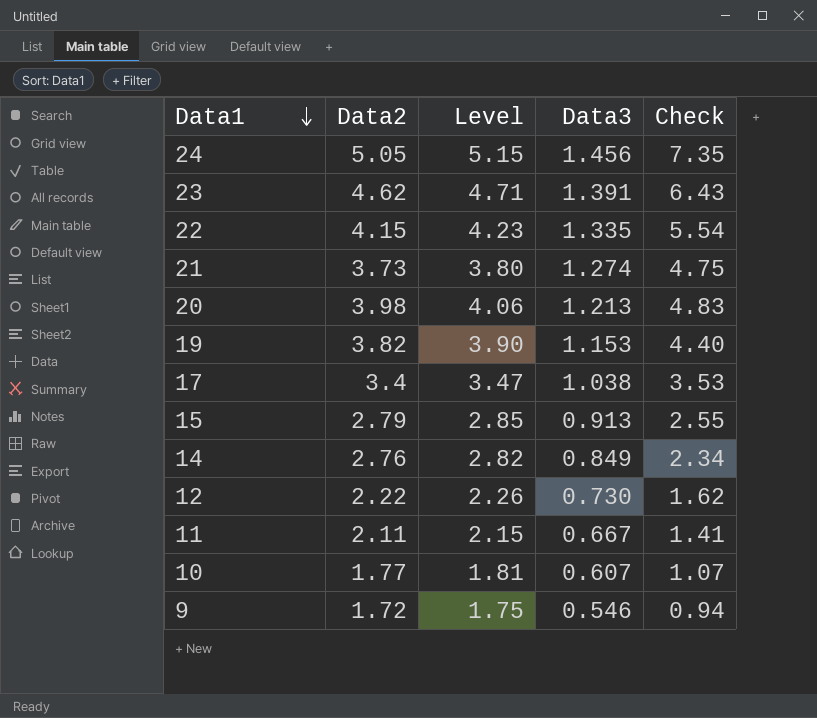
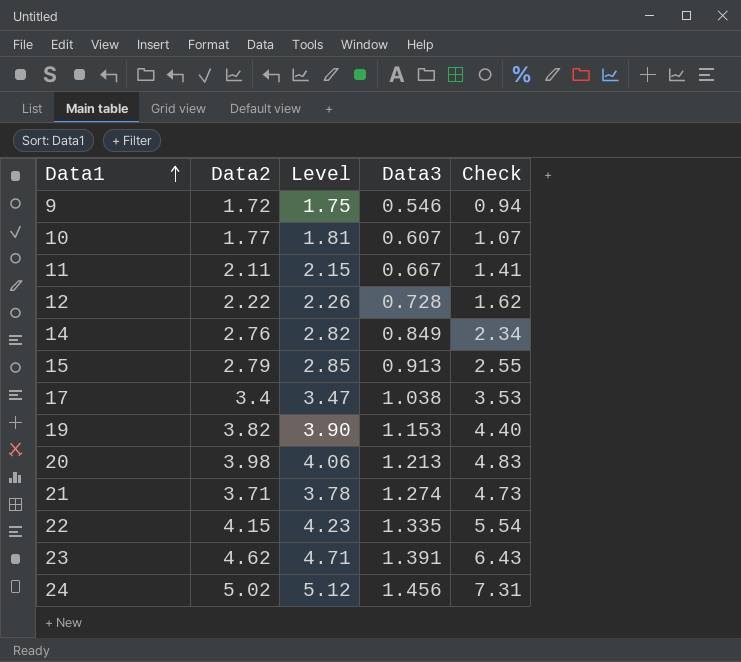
row order: Data1 descending -> Data1 ascending
12 | Data3: 0.730 -> 0.728
21 | Data2: 3.73 -> 3.71
21 | Level: 3.80 -> 3.78
21 | Check: 4.75 -> 4.73
24 | Data2: 5.05 -> 5.02
24 | Level: 5.15 -> 5.12
24 | Check: 7.35 -> 7.31

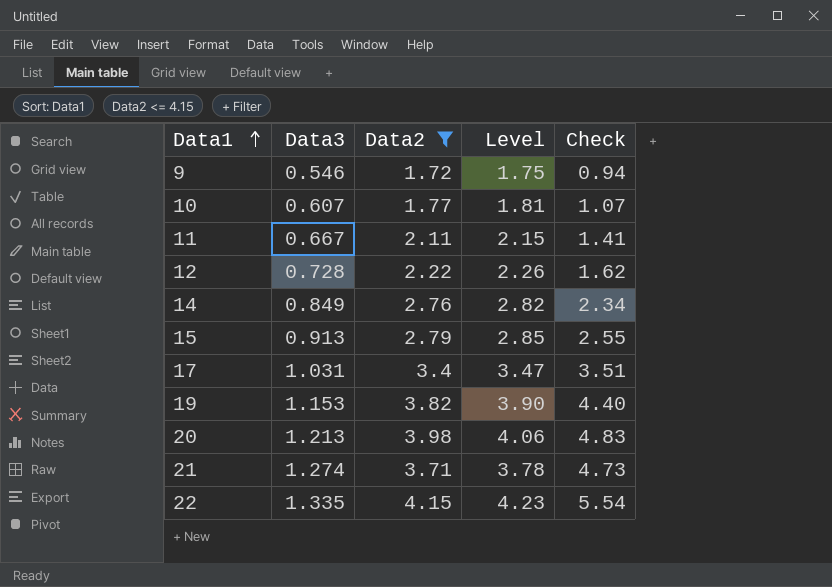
filter: none -> Data2 <= 4.15
column Data3 | position: 4 -> 2
17 | Data3: 1.038 -> 1.031
17 | Check: 3.53 -> 3.51

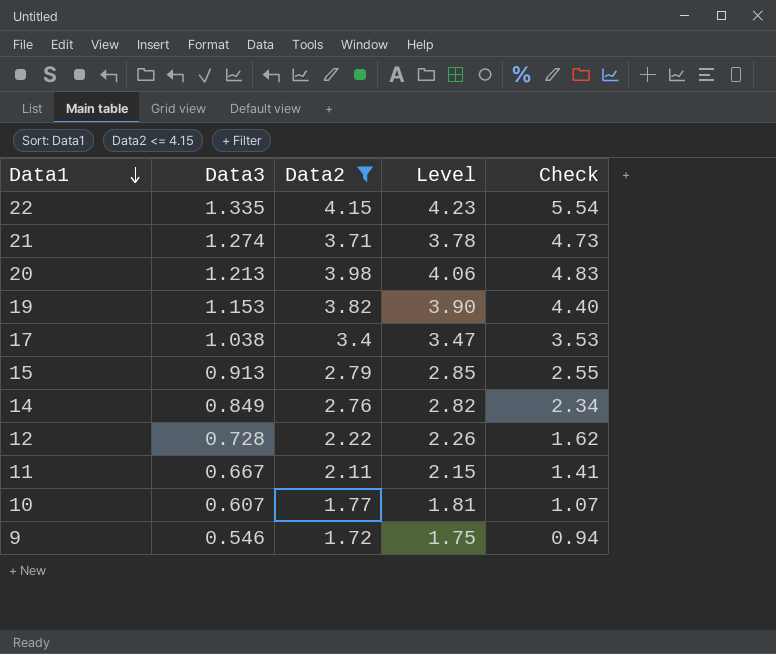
row order: Data1 ascending -> Data1 descending
17 | Data3: 1.031 -> 1.038
17 | Check: 3.51 -> 3.53

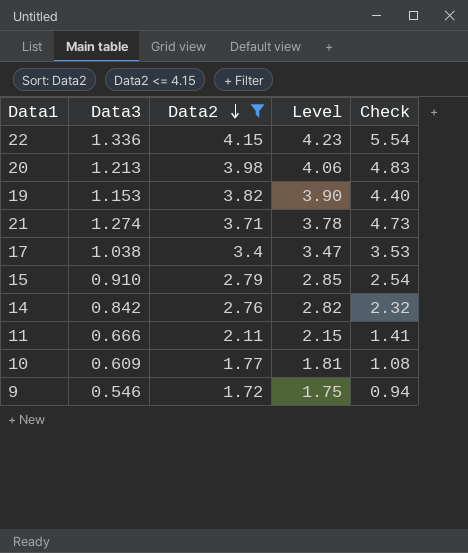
row order: Data1 descending -> Data2 descending
row 12: 0.728 | 2.22 | 2.26 | 1.62 -> none
22 | Data3: 1.335 -> 1.336
15 | Data3: 0.913 -> 0.910
15 | Check: 2.55 -> 2.54
14 | Data3: 0.849 -> 0.842
14 | Check: 2.34 -> 2.32
11 | Data3: 0.667 -> 0.666
10 | Data3: 0.607 -> 0.609
10 | Check: 1.07 -> 1.08

